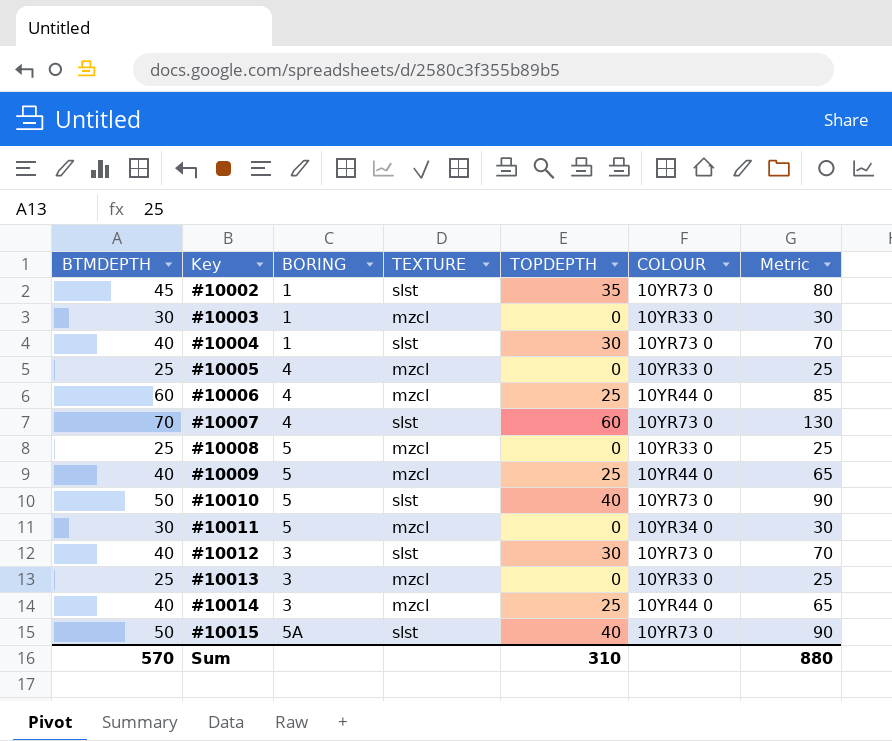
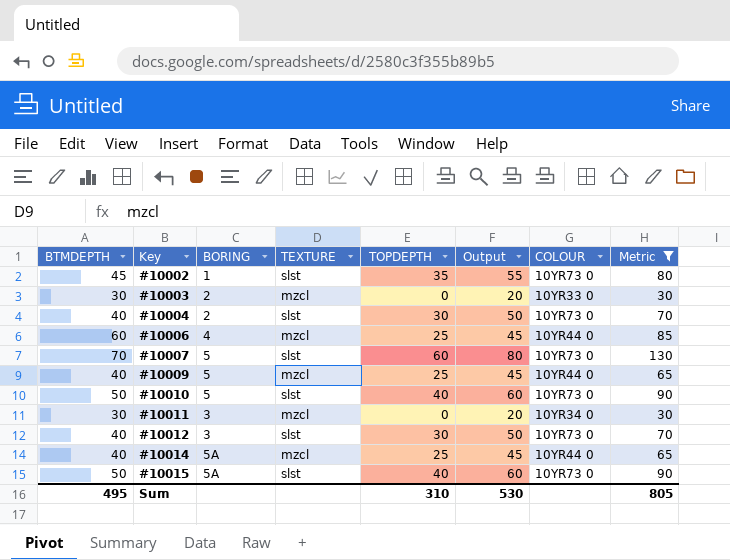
filter: none -> Metric != 25
column Output | formula: none -> [TOPDEPTH] + 20
#10003 | BORING: 1 -> 2
#10004 | BORING: 1 -> 2
#10007 | BORING: 4 -> 5
#10011 | BORING: 5 -> 3
#10014 | BORING: 3 -> 5A
Sum | BTMDEPTH: 570 -> 495
Sum | Metric: 880 -> 805

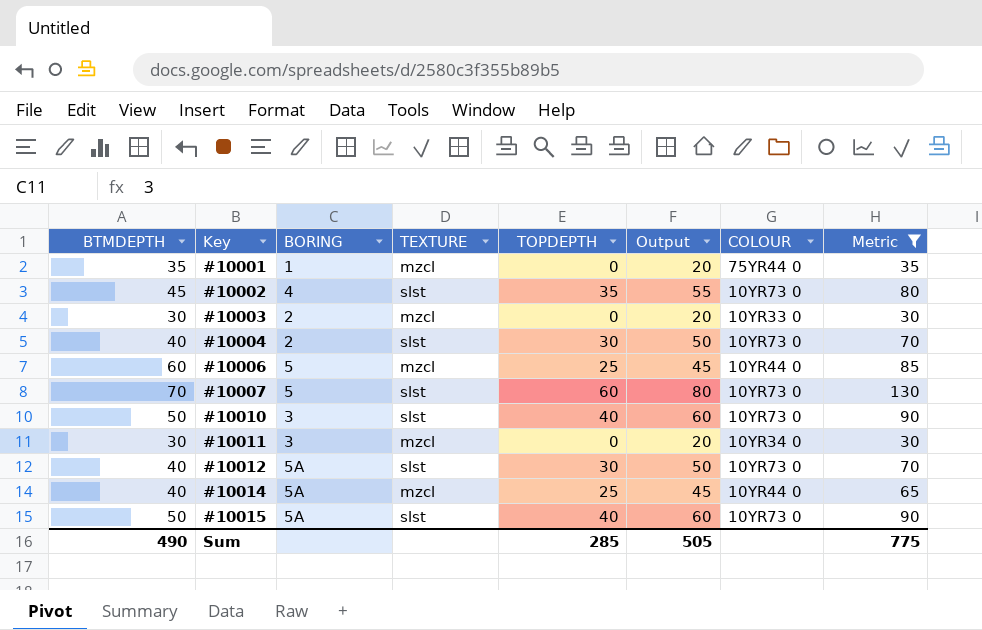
row #10009: 40 | 5 | mzcl | 25 | 45 | 10YR44 0 | 65 -> none
row #10001: none -> 35 | 1 | mzcl | 0 | 20 | 75YR44 0 | 35
#10002 | BORING: 1 -> 4
#10006 | BORING: 4 -> 5
#10010 | BORING: 5 -> 3
#10012 | BORING: 3 -> 5A
Sum | BTMDEPTH: 495 -> 490
Sum | TOPDEPTH: 310 -> 285
Sum | Output: 530 -> 505
Sum | Metric: 805 -> 775

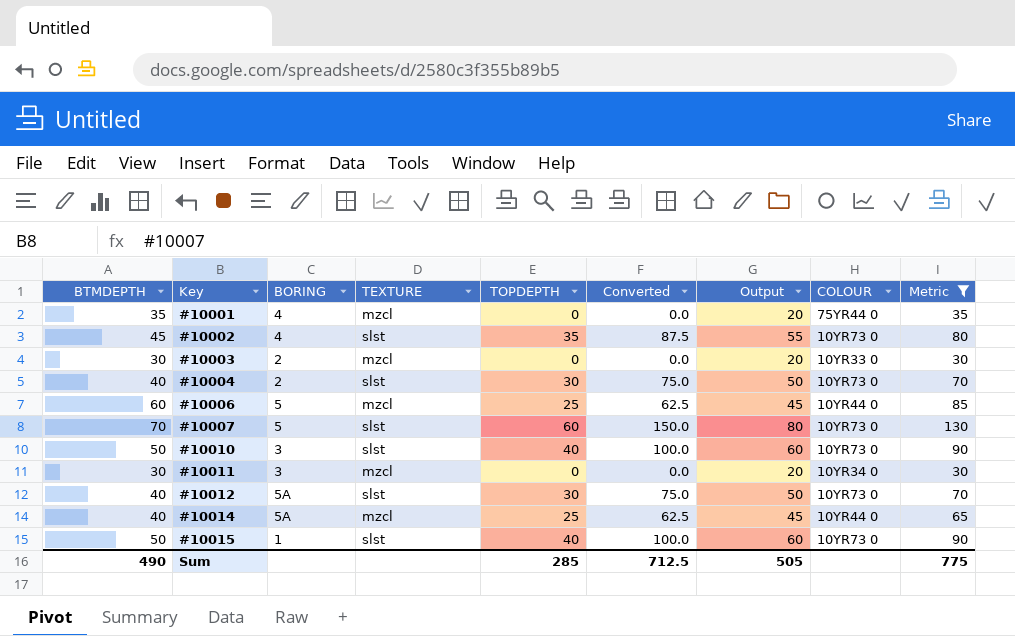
column Converted | formula: none -> [TOPDEPTH] * 2.5
#10001 | BORING: 1 -> 4
#10015 | BORING: 5A -> 1

